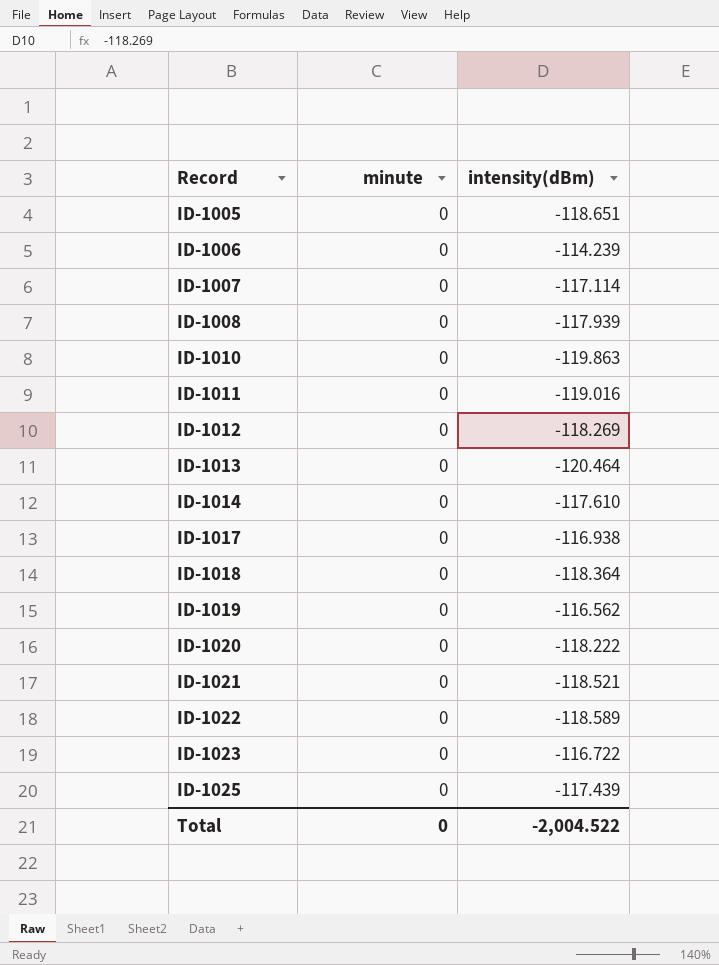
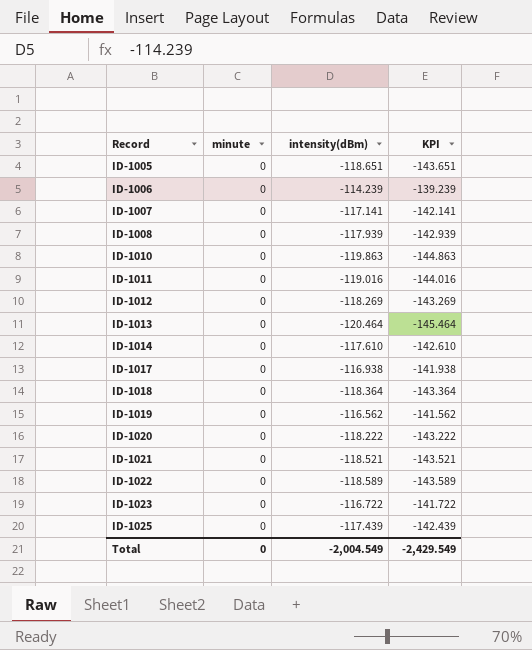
column KPI | formula: none -> [intensity(dBm)] - 25
ID-1007 | intensity(dBm): -117.114 -> -117.141
Total | intensity(dBm): -2,004.522 -> -2,004.549

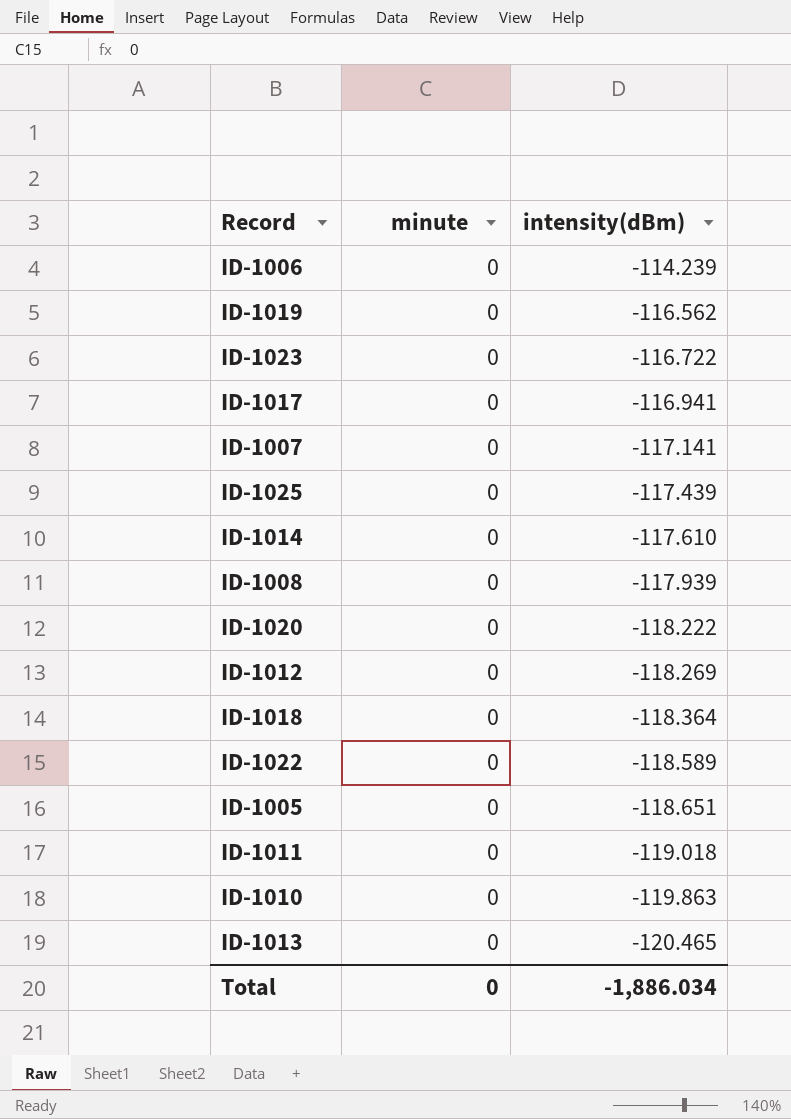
row order: Record ascending -> intensity(dBm) descending
column KPI | formula: [intensity(dBm)] - 25 -> none
row ID-1021: 0 | -118.521 | -143.521 -> none
ID-1017 | intensity(dBm): -116.938 -> -116.941
ID-1011 | intensity(dBm): -119.016 -> -119.018
ID-1013 | intensity(dBm): -120.464 -> -120.465
Total | intensity(dBm): -2,004.549 -> -1,886.034

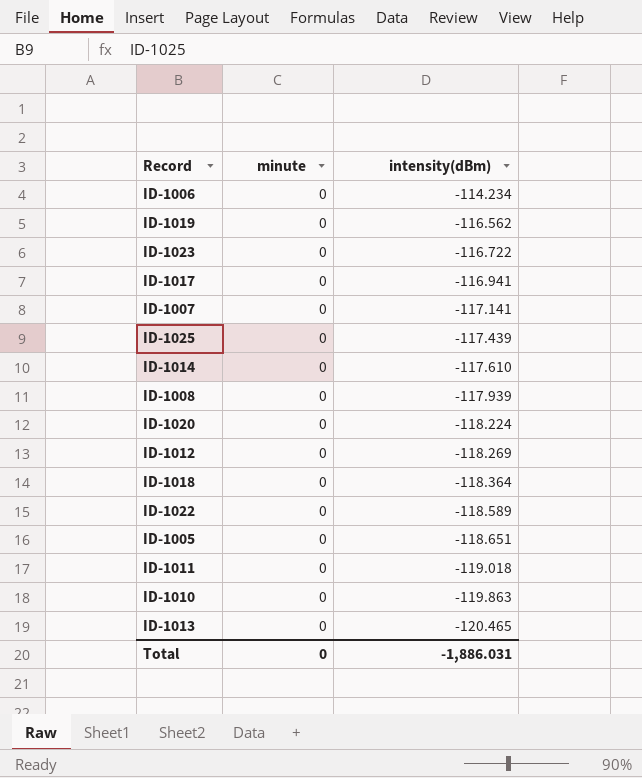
ID-1006 | intensity(dBm): -114.239 -> -114.234
ID-1020 | intensity(dBm): -118.222 -> -118.224
Total | intensity(dBm): -1,886.034 -> -1,886.031

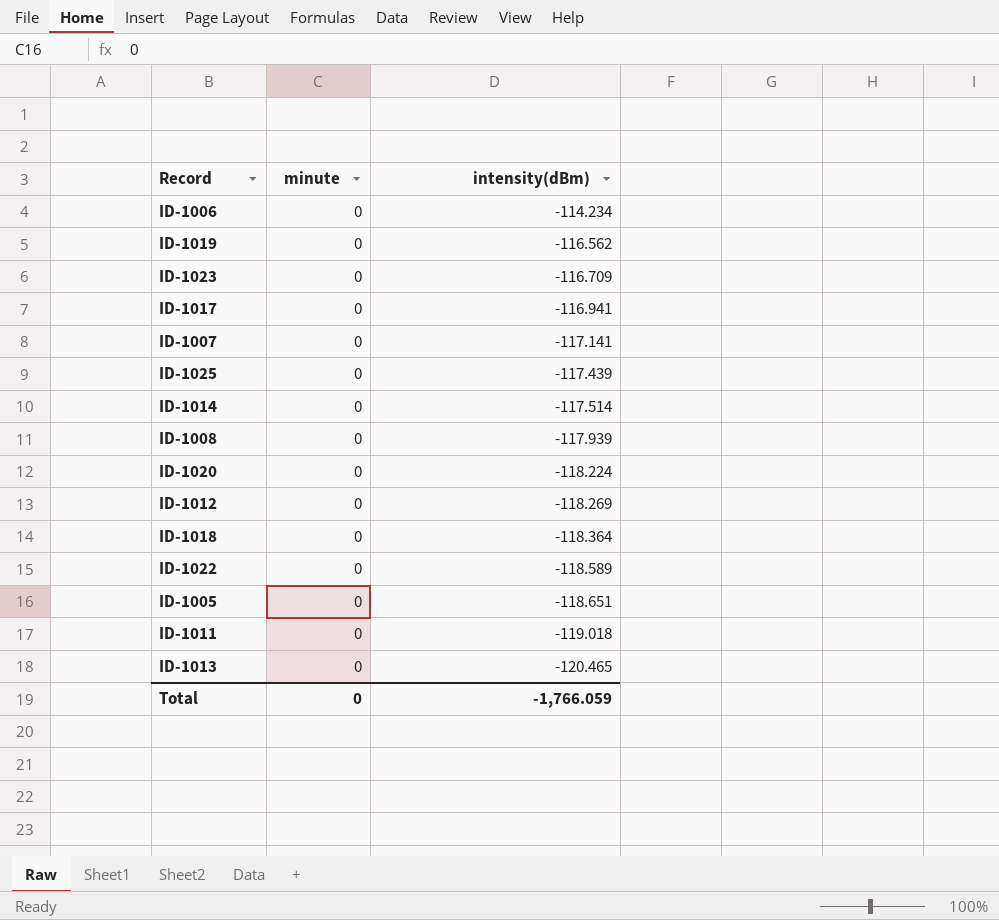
row ID-1010: 0 | -119.863 -> none
ID-1023 | intensity(dBm): -116.722 -> -116.709
ID-1014 | intensity(dBm): -117.610 -> -117.514
Total | intensity(dBm): -1,886.031 -> -1,766.059

